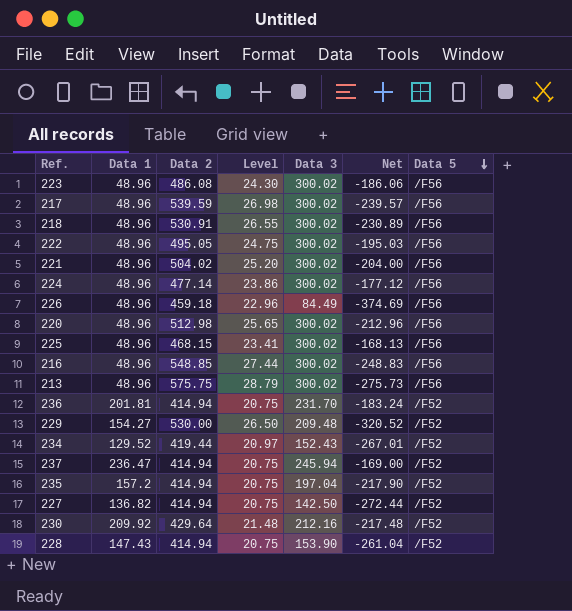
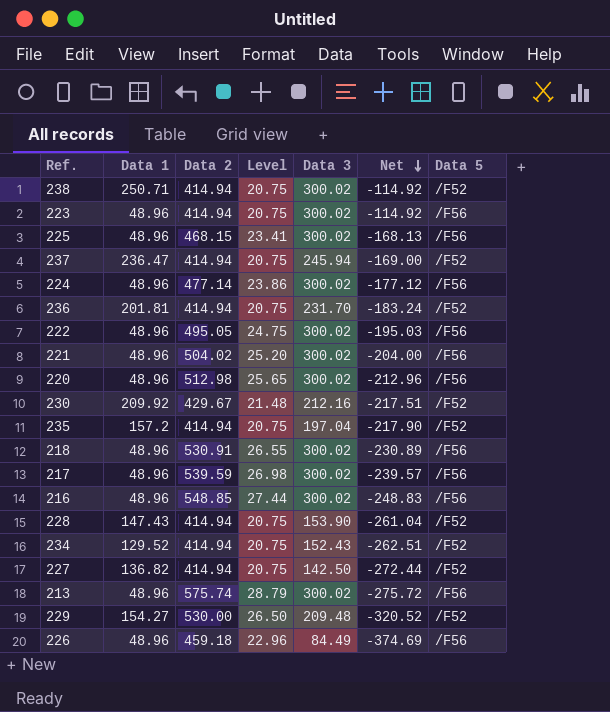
row order: Data 5 descending -> Net descending
row 238: none -> 250.71 | 414.94 | 20.75 | 300.02 | -114.92 | /F52
223 | Data 2: 486.08 -> 414.94
223 | Level: 24.30 -> 20.75
223 | Net: -186.06 -> -114.92
230 | Data 2: 429.64 -> 429.67
230 | Net: -217.48 -> -217.51
234 | Data 2: 419.44 -> 414.94
234 | Level: 20.97 -> 20.75
234 | Net: -267.01 -> -262.51
213 | Data 2: 575.75 -> 575.74
213 | Net: -275.73 -> -275.72

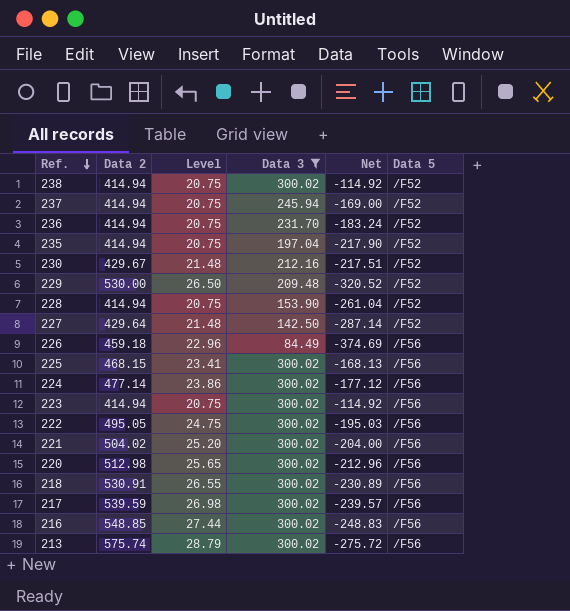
filter: none -> Data 3 != 152.43
row order: Net descending -> Ref. descending
column Data 1 | position: 2 -> none
227 | Data 2: 414.94 -> 429.64
227 | Level: 20.75 -> 21.48
227 | Net: -272.44 -> -287.14

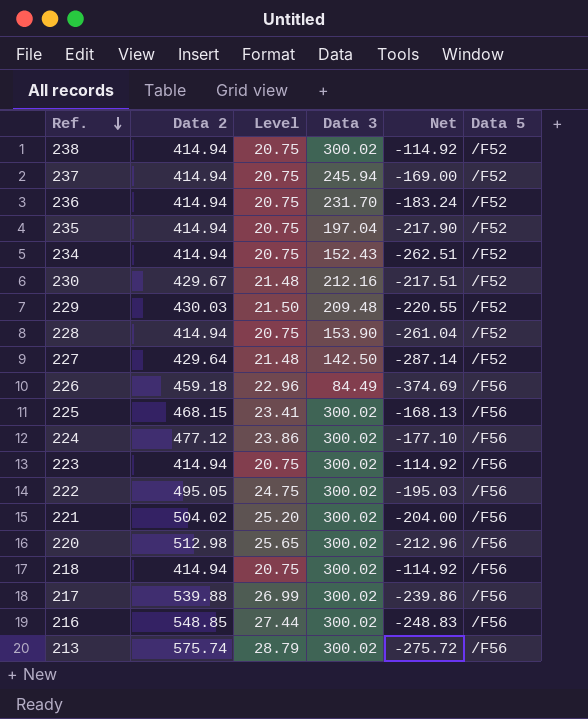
filter: Data 3 != 152.43 -> none
229 | Data 2: 530.00 -> 430.03
229 | Level: 26.50 -> 21.50
229 | Net: -320.52 -> -220.55
224 | Data 2: 477.14 -> 477.12
224 | Net: -177.12 -> -177.10
218 | Data 2: 530.91 -> 414.94
218 | Level: 26.55 -> 20.75
218 | Net: -230.89 -> -114.92
217 | Data 2: 539.59 -> 539.88
217 | Level: 26.98 -> 26.99
217 | Net: -239.57 -> -239.86

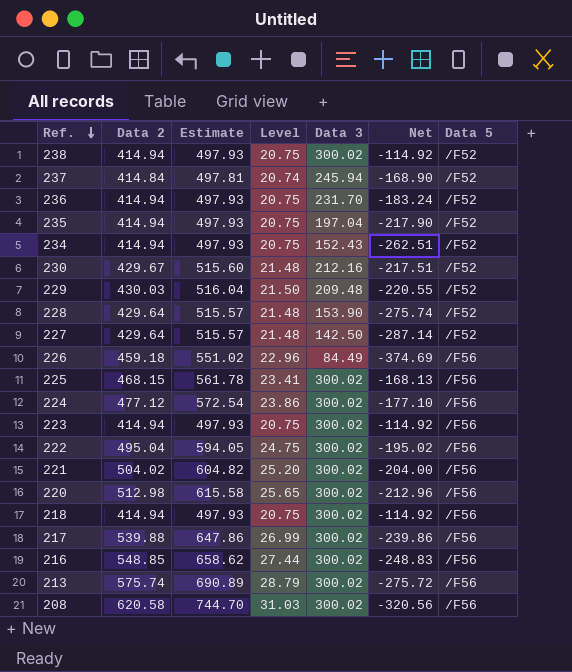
column Estimate | formula: none -> [Data 2] * 1.2
237 | Data 2: 414.94 -> 414.84
237 | Level: 20.75 -> 20.74
237 | Net: -169.00 -> -168.90
228 | Data 2: 414.94 -> 429.64
228 | Level: 20.75 -> 21.48
228 | Net: -261.04 -> -275.74
222 | Data 2: 495.05 -> 495.04
222 | Net: -195.03 -> -195.02
row 208: none -> 620.58 | 744.70 | 31.03 | 300.02 | -320.56 | /F56

